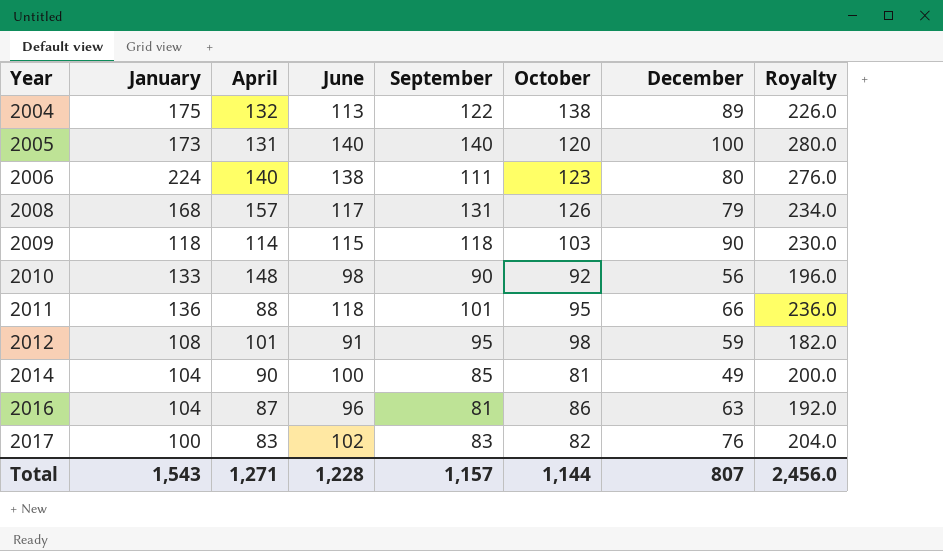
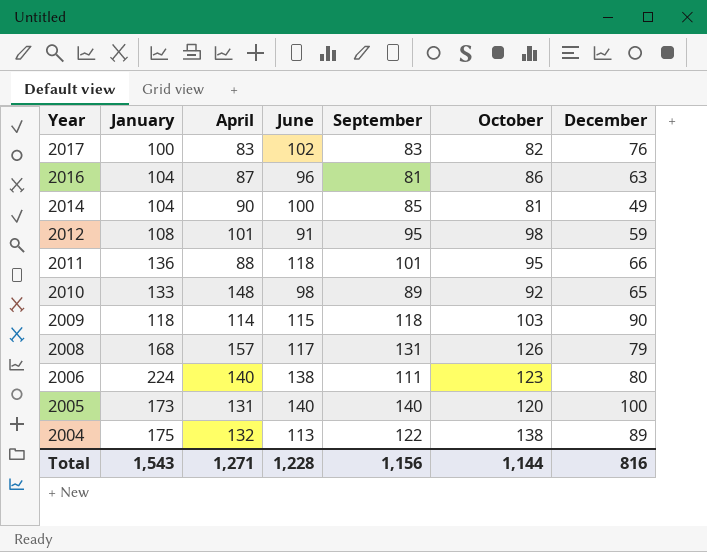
row order: Year ascending -> Year descending
column Royalty | formula: [June] * 2 -> none
2010 | September: 90 -> 89
2010 | December: 56 -> 65
Total | September: 1,157 -> 1,156
Total | December: 807 -> 816

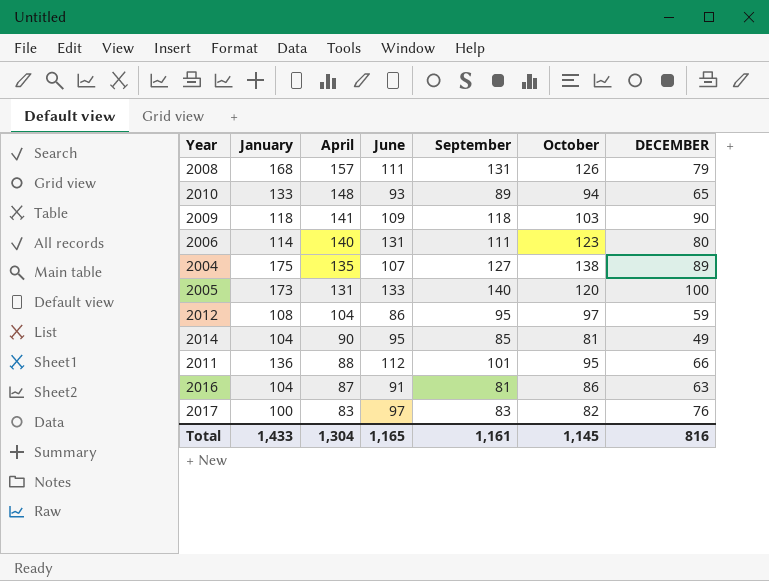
row order: Year descending -> April descending
column name: December -> DECEMBER
2008 | June: 117 -> 111
2010 | June: 98 -> 93
2010 | October: 92 -> 94
2009 | April: 114 -> 141
2009 | June: 115 -> 109
2006 | January: 224 -> 114
2006 | June: 138 -> 131
2004 | April: 132 -> 135
2004 | June: 113 -> 107
2004 | September: 122 -> 127
2005 | June: 140 -> 133
2012 | April: 101 -> 104
2012 | June: 91 -> 86
2012 | October: 98 -> 97
2014 | June: 100 -> 95
2011 | June: 118 -> 112
2016 | June: 96 -> 91
2017 | June: 102 -> 97
Total | January: 1,543 -> 1,433
Total | April: 1,271 -> 1,304
Total | June: 1,228 -> 1,165
Total | September: 1,156 -> 1,161
Total | October: 1,144 -> 1,145

